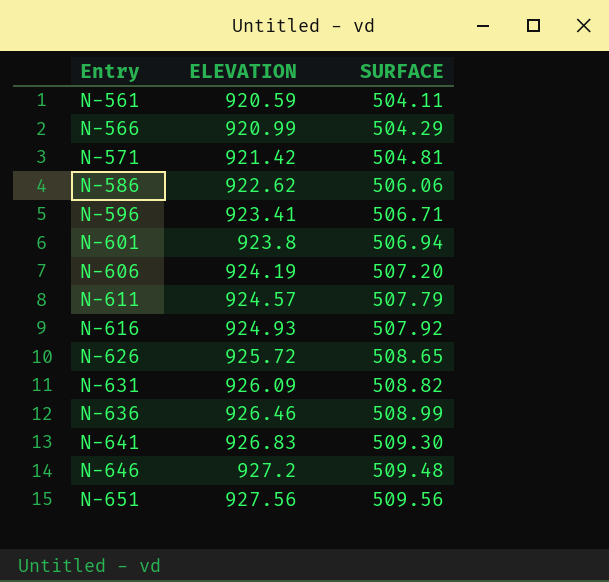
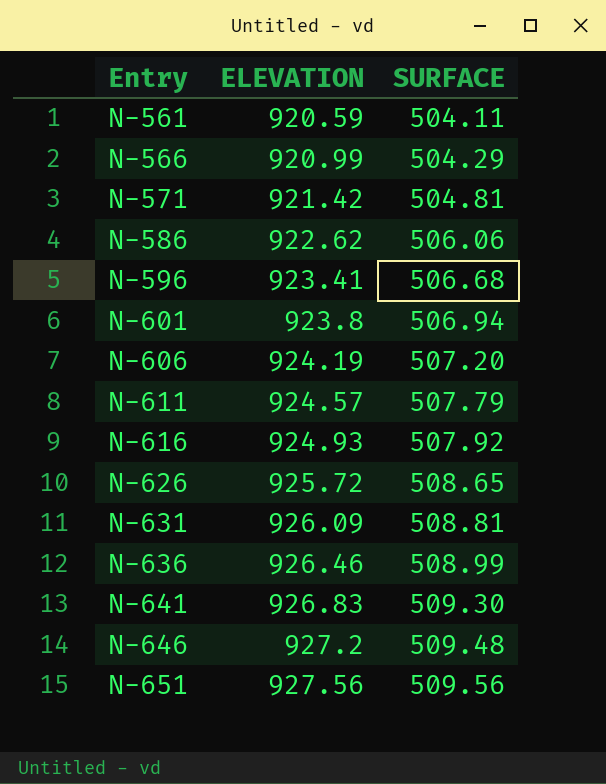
N-596 | SURFACE: 506.71 -> 506.68
N-631 | SURFACE: 508.82 -> 508.81

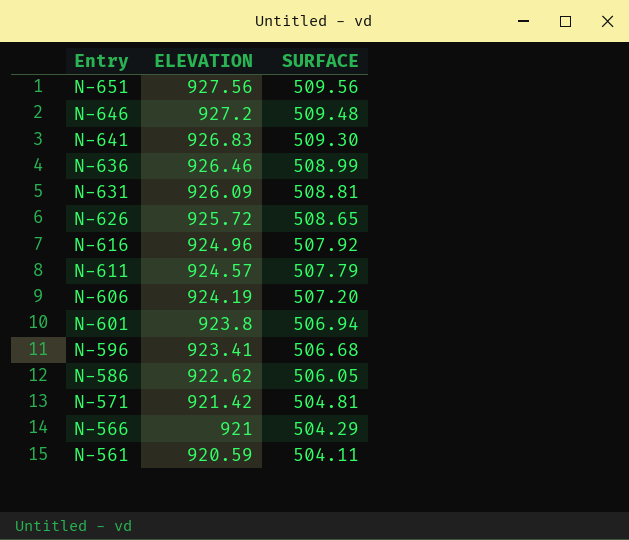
row order: Entry ascending -> Entry descending
N-616 | ELEVATION: 924.93 -> 924.96
N-586 | SURFACE: 506.06 -> 506.05
N-566 | ELEVATION: 920.99 -> 921

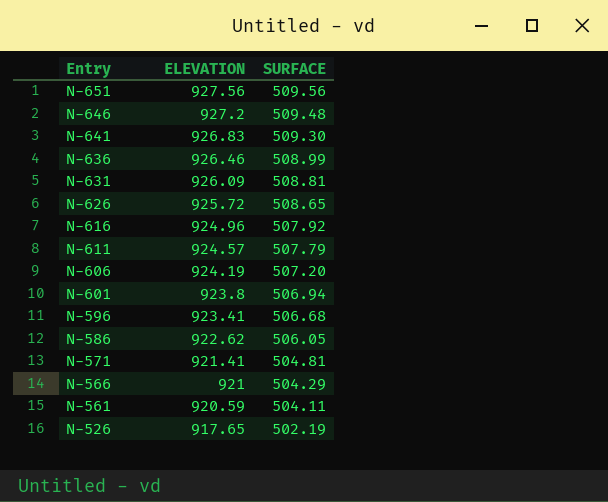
N-571 | ELEVATION: 921.42 -> 921.41
row N-526: none -> 917.65 | 502.19

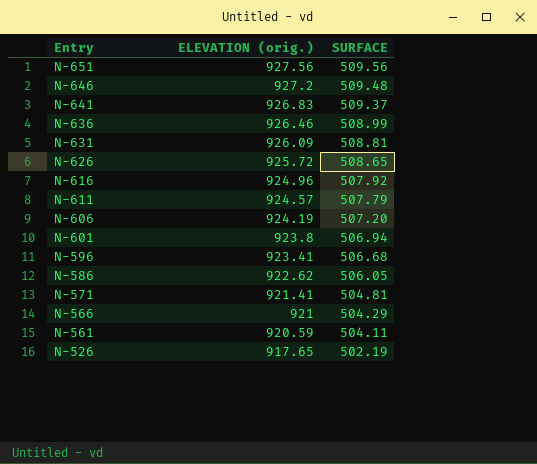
column name: ELEVATION -> ELEVATION (orig.)
N-641 | SURFACE: 509.30 -> 509.37

